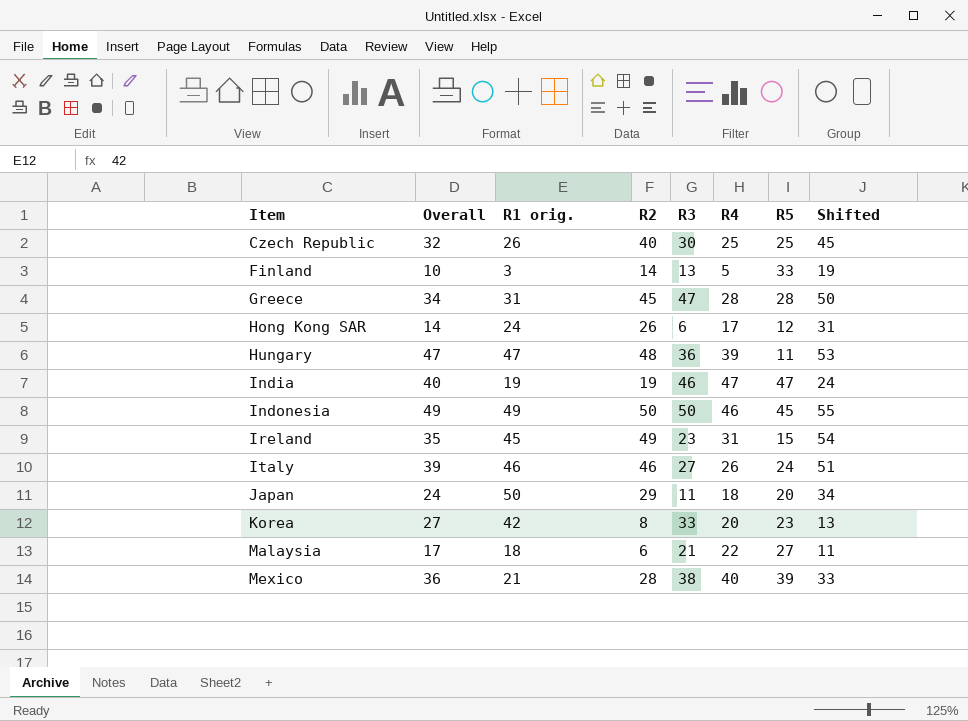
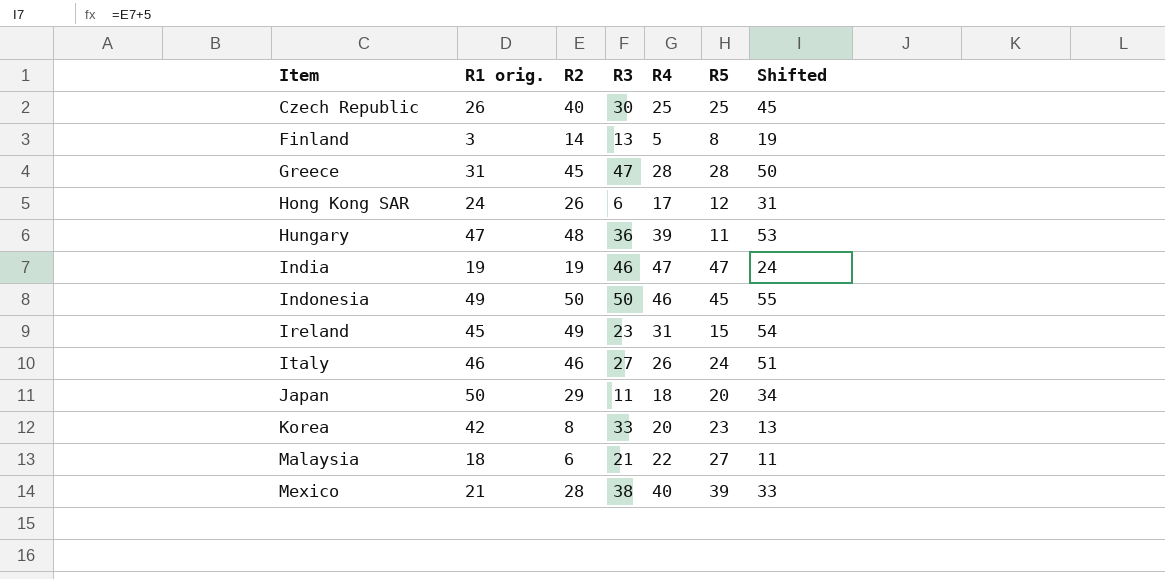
column Overall | position: 2 -> none
Finland | R5: 33 -> 8

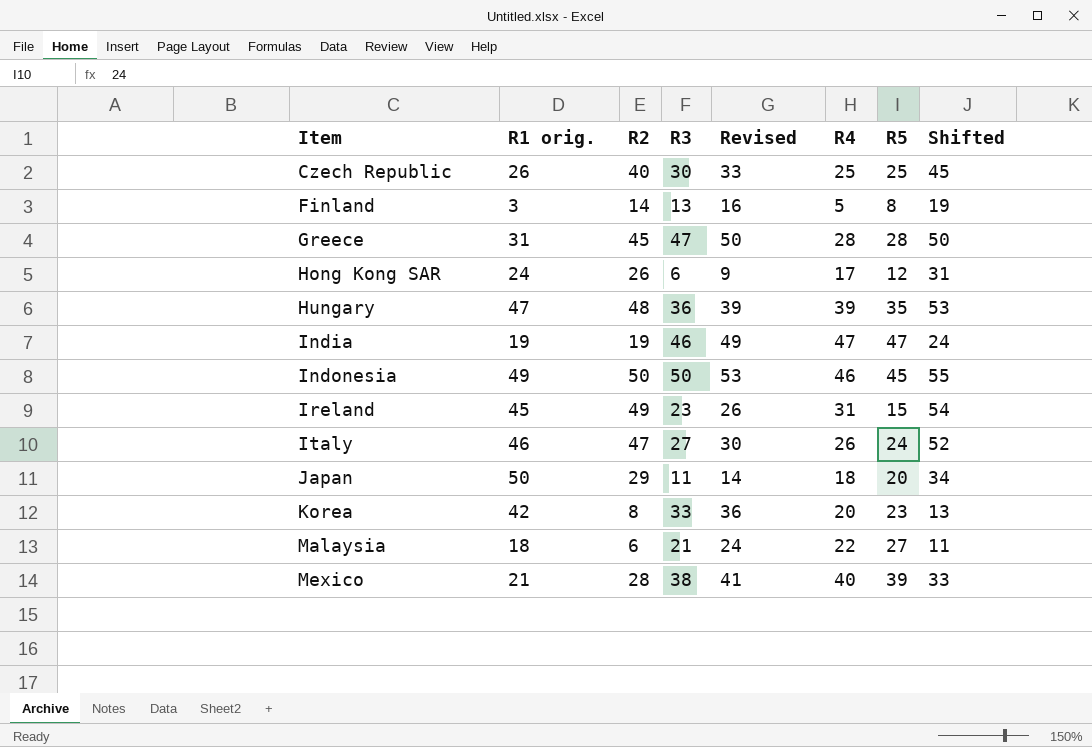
column Revised | formula: none -> [R3] + 3
Hungary | R5: 11 -> 35
Italy | R2: 46 -> 47
Italy | Shifted: 51 -> 52

